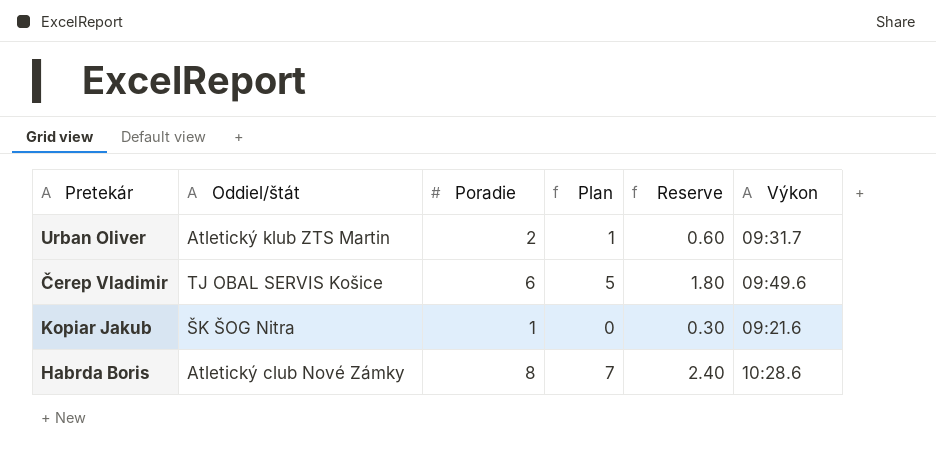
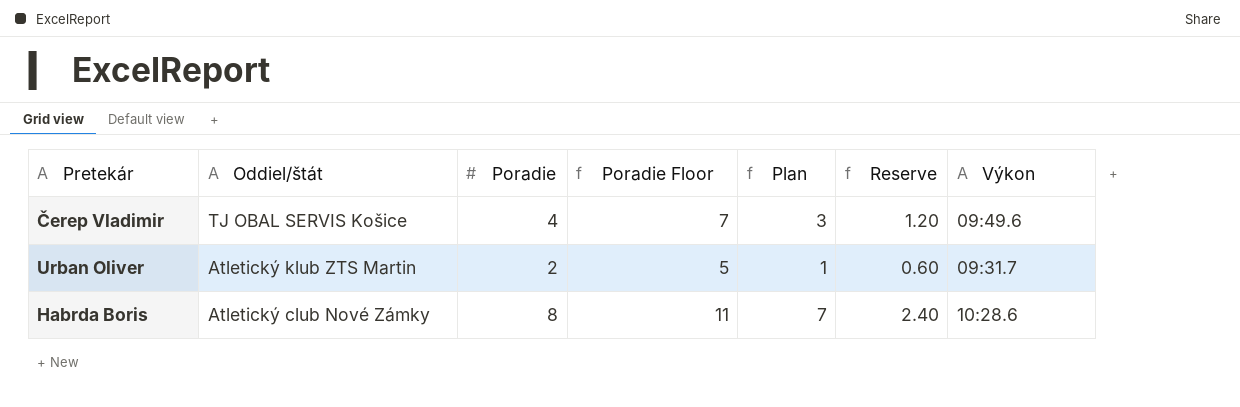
row order: none -> Oddiel/štát descending
column Poradie Floor | formula: none -> [Poradie] + 3
row Kopiar Jakub: ŠK ŠOG Nitra | 1 | 0 | 0.30 | 09:21.6 -> none
Čerep Vladimir | Poradie: 6 -> 4
Čerep Vladimir | Plan: 5 -> 3
Čerep Vladimir | Reserve: 1.80 -> 1.20

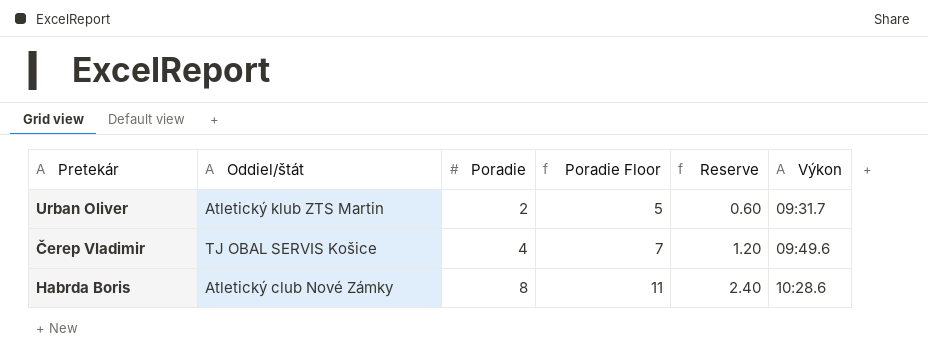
row order: Oddiel/štát descending -> Poradie ascending
column Plan | formula: [Poradie] - 1 -> none

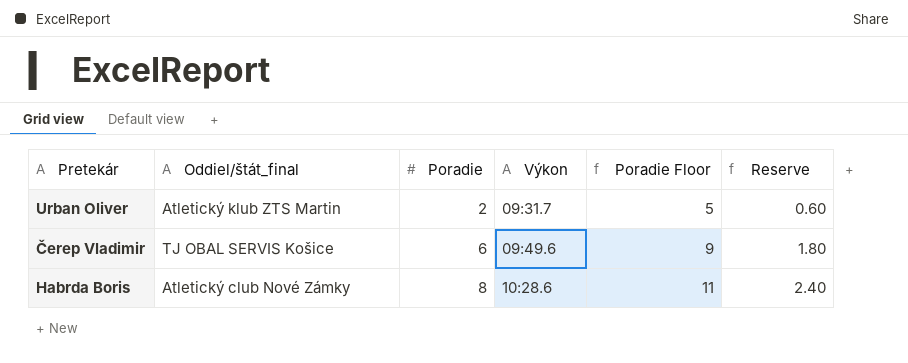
column name: Oddiel/štát -> Oddiel/štát_final
column Výkon | position: 6 -> 4
Čerep Vladimir | Poradie: 4 -> 6
Čerep Vladimir | Poradie Floor: 7 -> 9
Čerep Vladimir | Reserve: 1.20 -> 1.80

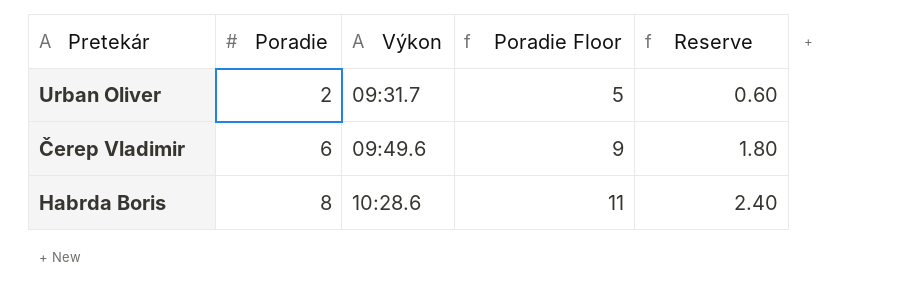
column Oddiel/štát_final | position: 2 -> none

